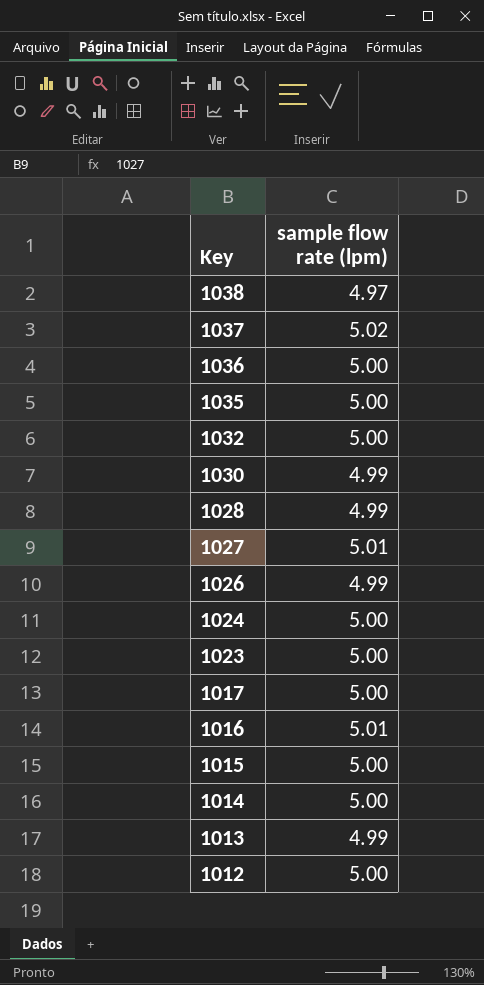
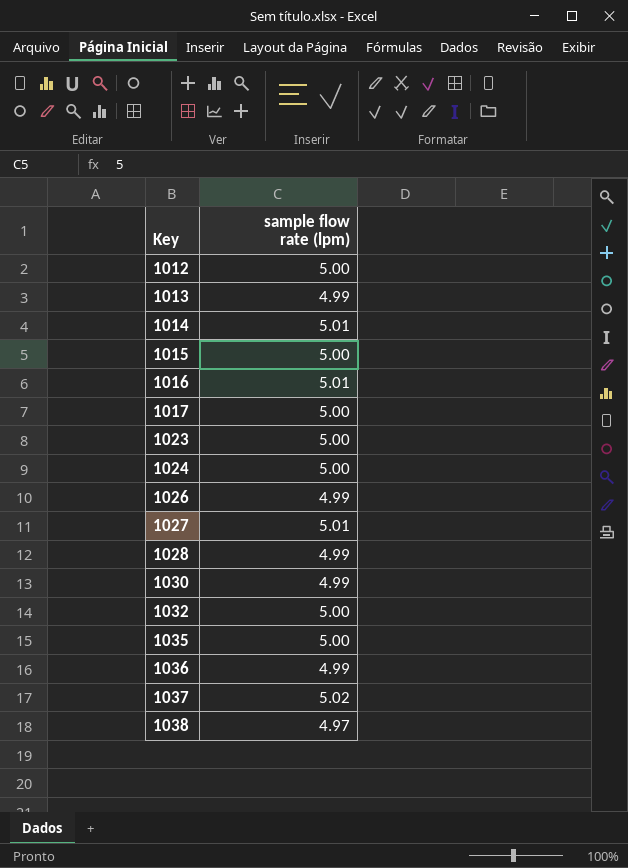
row order: Key descending -> Key ascending
1014 | sample flow rate (lpm): 5.00 -> 5.01
1036 | sample flow rate (lpm): 5.00 -> 4.99

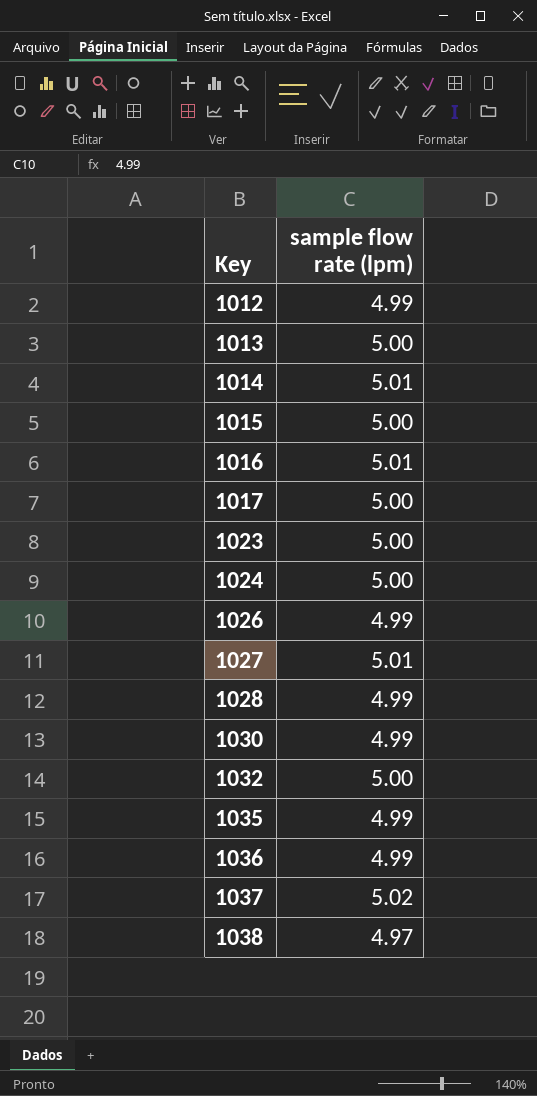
1012 | sample flow rate (lpm): 5.00 -> 4.99
1013 | sample flow rate (lpm): 4.99 -> 5.00
1035 | sample flow rate (lpm): 5.00 -> 4.99

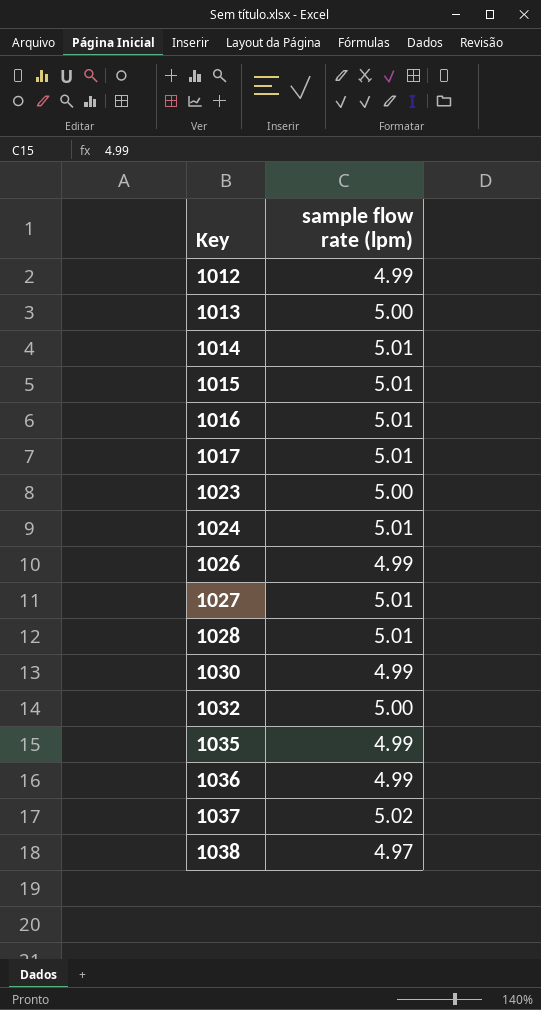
1015 | sample flow rate (lpm): 5.00 -> 5.01
1017 | sample flow rate (lpm): 5.00 -> 5.01
1024 | sample flow rate (lpm): 5.00 -> 5.01
1028 | sample flow rate (lpm): 4.99 -> 5.01

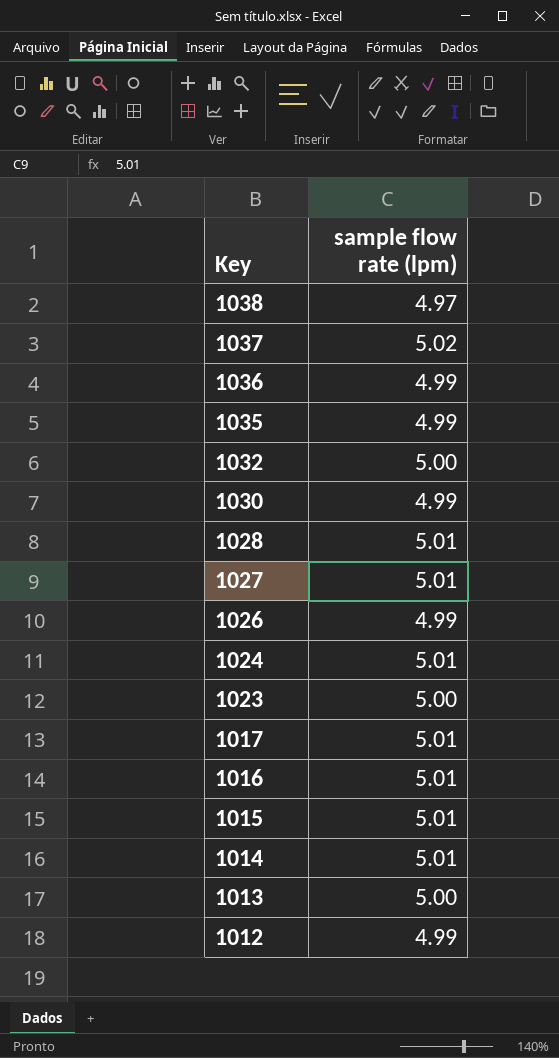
row order: Key ascending -> Key descending

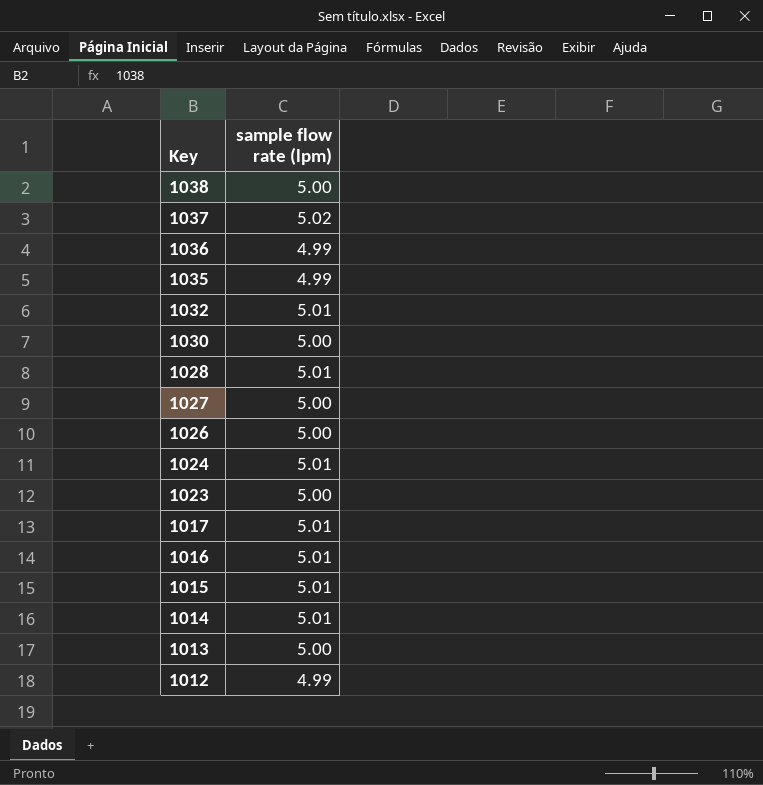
1038 | sample flow rate (lpm): 4.97 -> 5.00
1032 | sample flow rate (lpm): 5.00 -> 5.01
1030 | sample flow rate (lpm): 4.99 -> 5.00
1027 | sample flow rate (lpm): 5.01 -> 5.00
1026 | sample flow rate (lpm): 4.99 -> 5.00

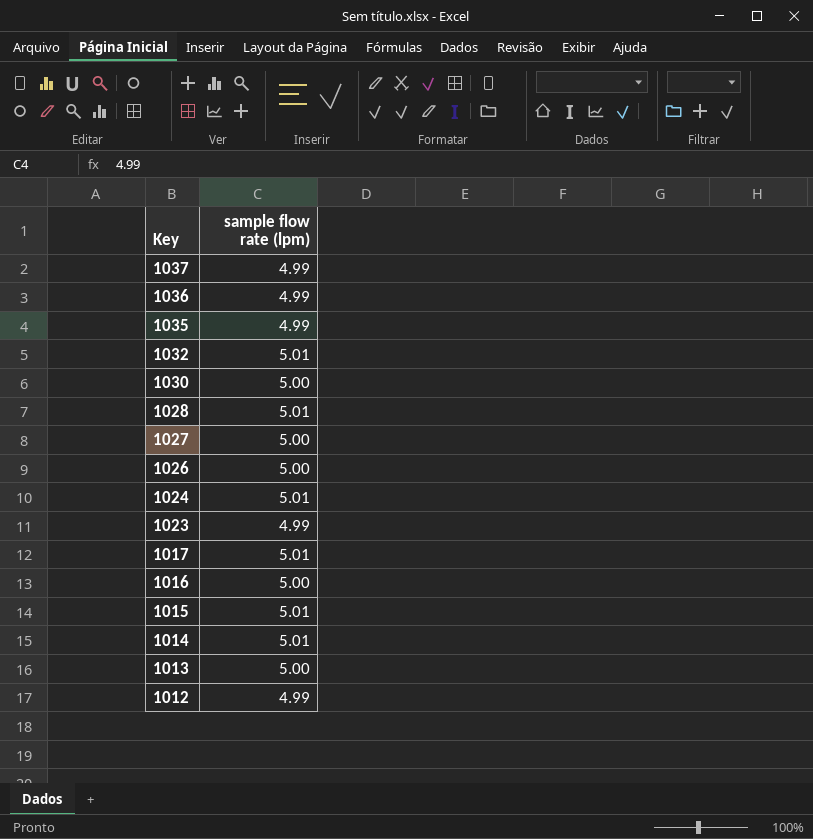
row 1038: 5.00 -> none
1037 | sample flow rate (lpm): 5.02 -> 4.99
1023 | sample flow rate (lpm): 5.00 -> 4.99
1016 | sample flow rate (lpm): 5.01 -> 5.00

